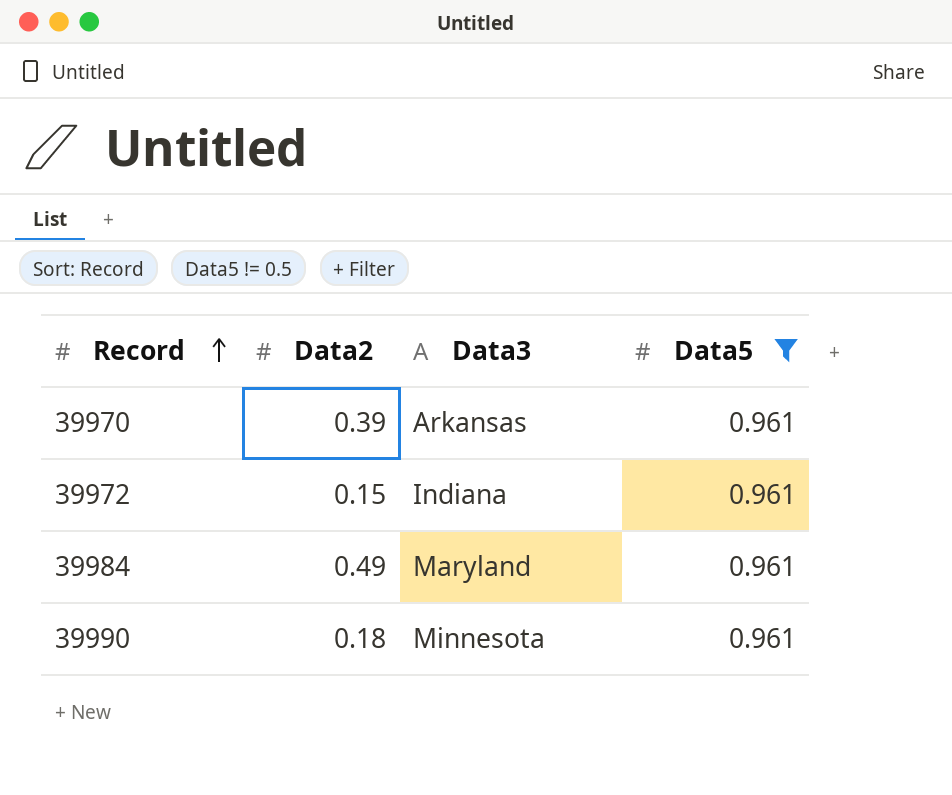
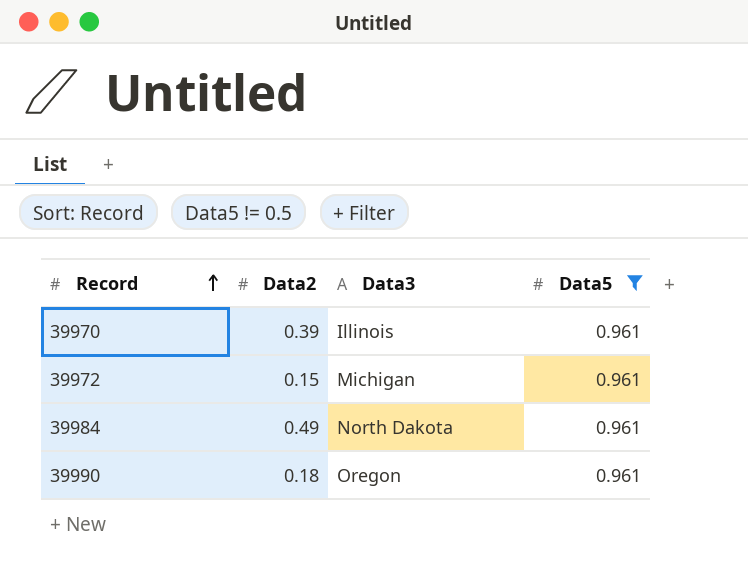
39970 | Data3: Arkansas -> Illinois
39972 | Data3: Indiana -> Michigan
39984 | Data3: Maryland -> North Dakota
39990 | Data3: Minnesota -> Oregon

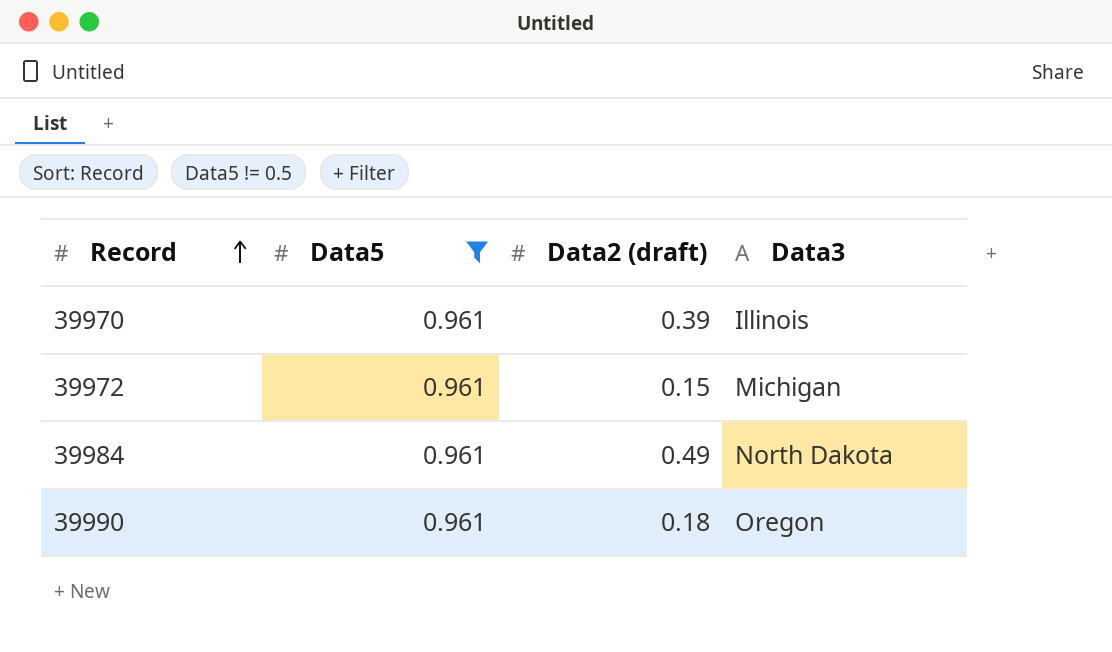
column Data5 | position: 4 -> 2
column name: Data2 -> Data2 (draft)

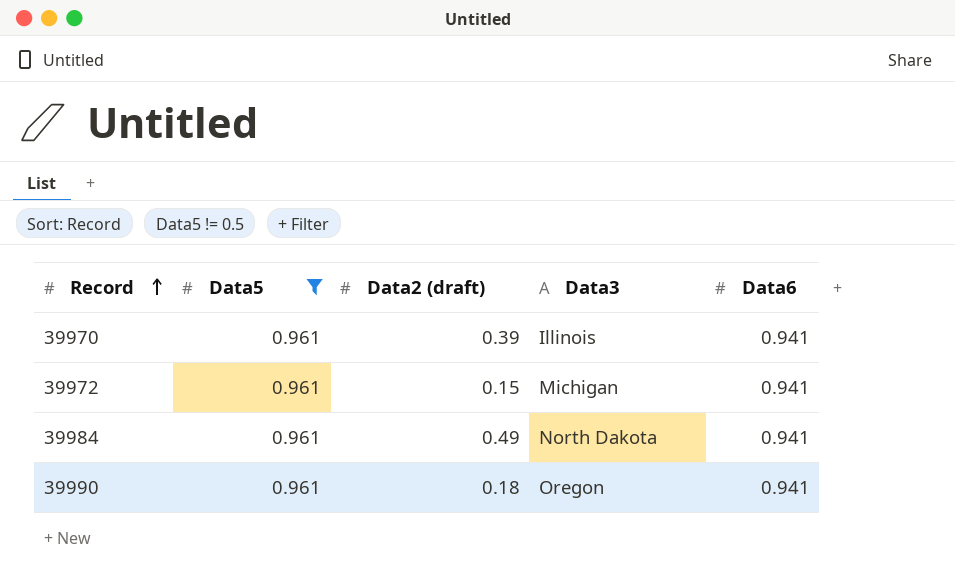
column Data6 | position: none -> 5

